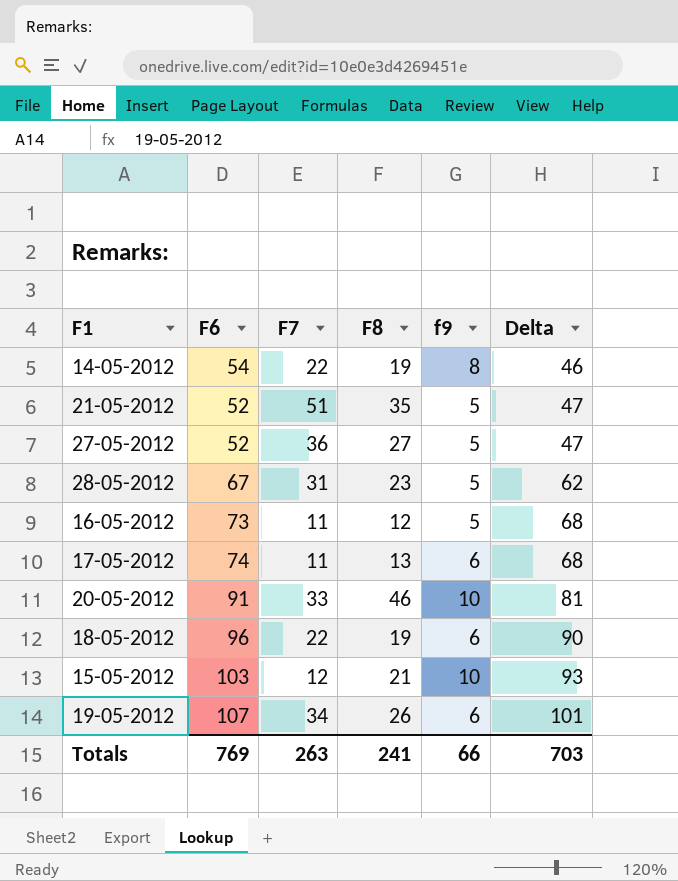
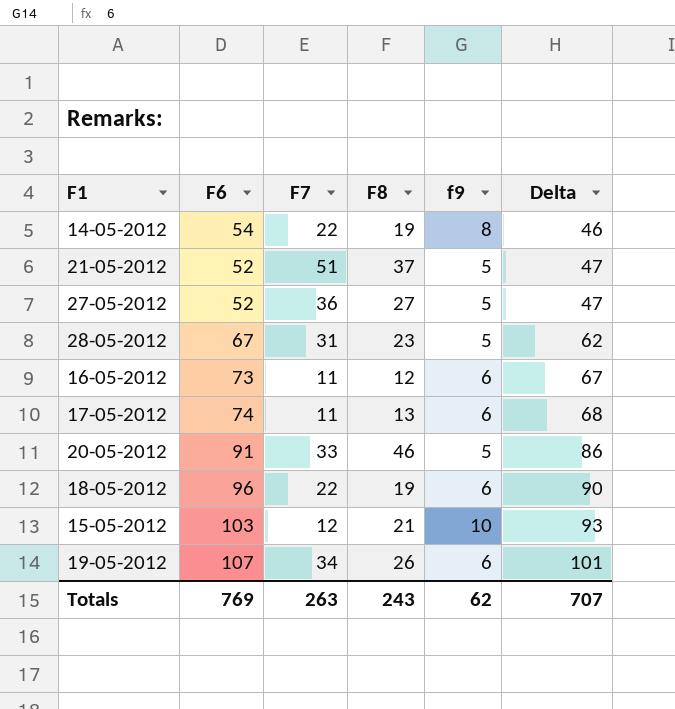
21-05-2012 | F8: 35 -> 37
16-05-2012 | f9: 5 -> 6
16-05-2012 | Delta: 68 -> 67
20-05-2012 | f9: 10 -> 5
20-05-2012 | Delta: 81 -> 86
Totals | F8: 241 -> 243
Totals | f9: 66 -> 62
Totals | Delta: 703 -> 707

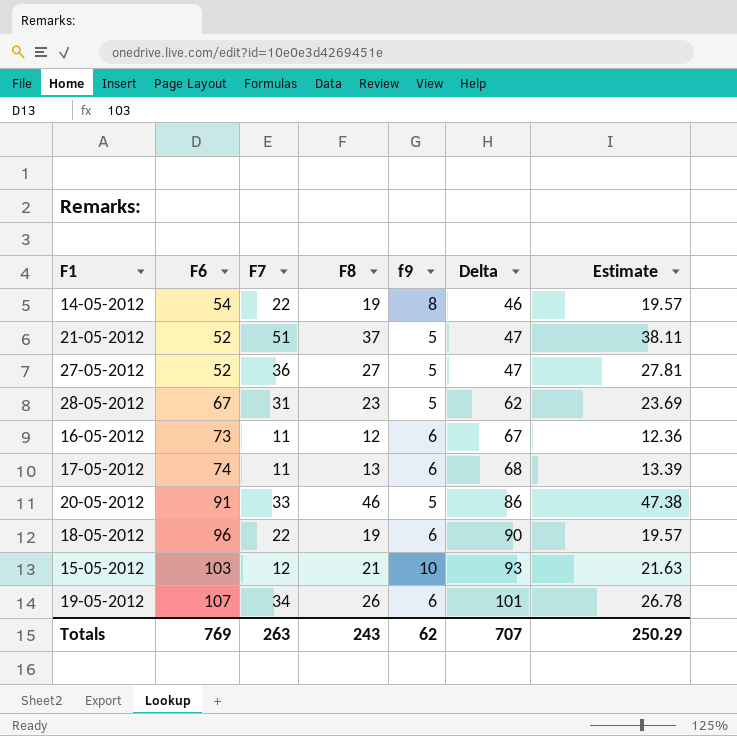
column Estimate | formula: none -> [F8] * 1.03

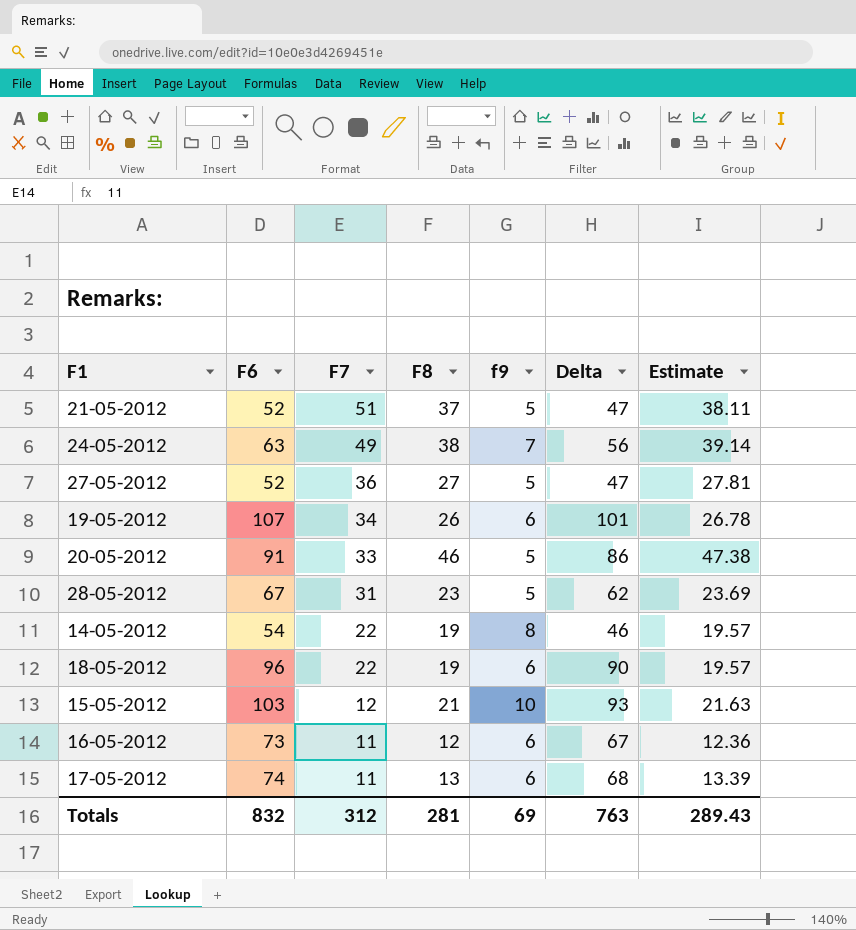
row order: Delta ascending -> F7 descending
row 24-05-2012: none -> 63 | 49 | 38 | 7 | 56 | 39.14
Totals | F6: 769 -> 832
Totals | F7: 263 -> 312
Totals | F8: 243 -> 281
Totals | f9: 62 -> 69
Totals | Delta: 707 -> 763
Totals | Estimate: 250.29 -> 289.43

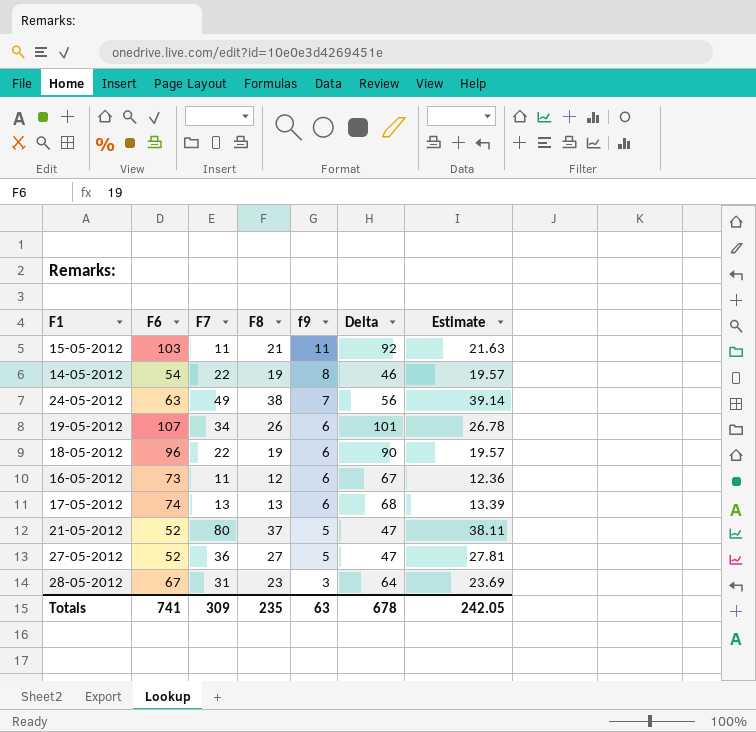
row order: F7 descending -> f9 descending
row 20-05-2012: 91 | 33 | 46 | 5 | 86 | 47.38 -> none
15-05-2012 | F7: 12 -> 11
15-05-2012 | f9: 10 -> 11
15-05-2012 | Delta: 93 -> 92
17-05-2012 | F7: 11 -> 13
21-05-2012 | F7: 51 -> 80
28-05-2012 | f9: 5 -> 3
28-05-2012 | Delta: 62 -> 64
Totals | F6: 832 -> 741
Totals | F7: 312 -> 309
Totals | F8: 281 -> 235
Totals | f9: 69 -> 63
Totals | Delta: 763 -> 678
Totals | Estimate: 289.43 -> 242.05

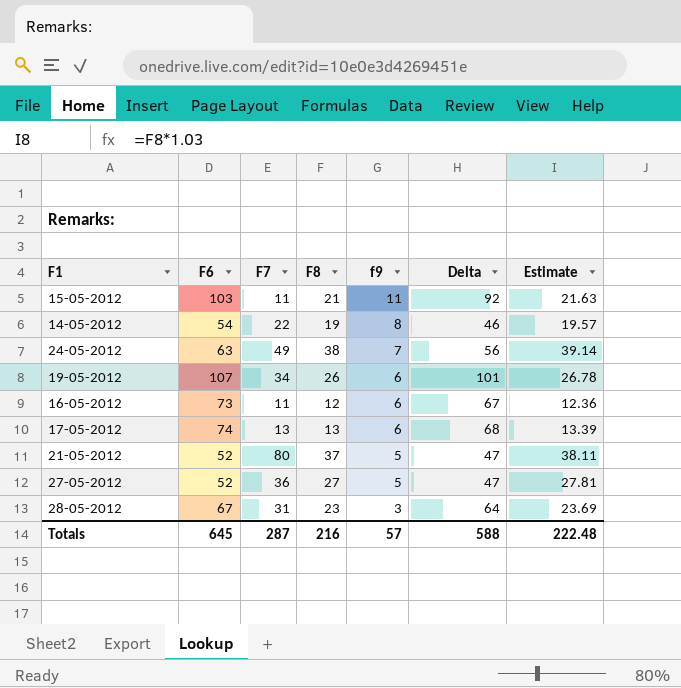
row 18-05-2012: 96 | 22 | 19 | 6 | 90 | 19.57 -> none
Totals | F6: 741 -> 645
Totals | F7: 309 -> 287
Totals | F8: 235 -> 216
Totals | f9: 63 -> 57
Totals | Delta: 678 -> 588
Totals | Estimate: 242.05 -> 222.48

